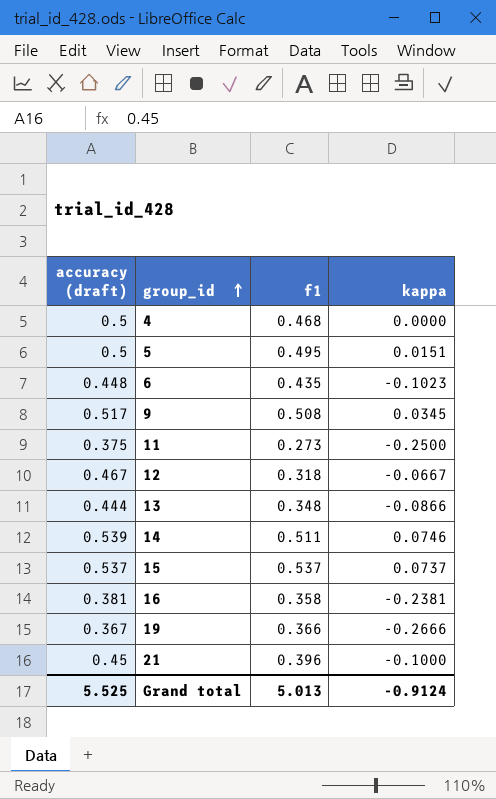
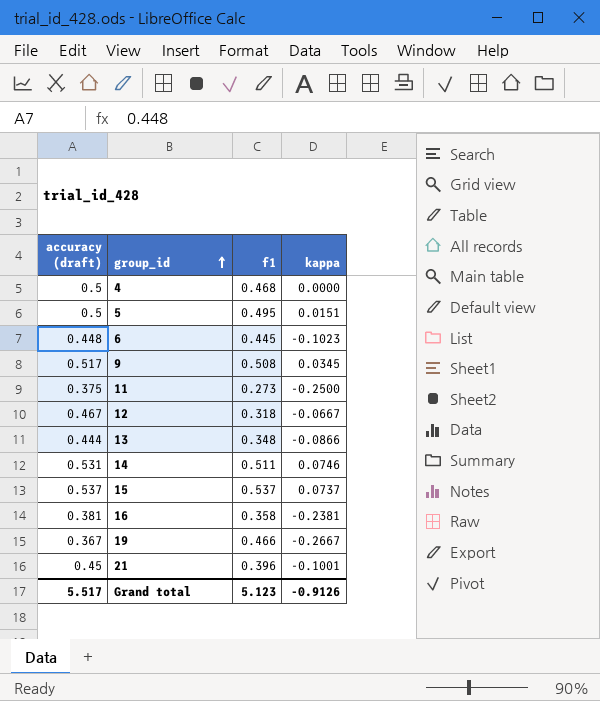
6 | f1: 0.435 -> 0.445
14 | accuracy (draft): 0.539 -> 0.531
19 | f1: 0.366 -> 0.466
19 | kappa: -0.2666 -> -0.2667
21 | kappa: -0.1000 -> -0.1001
Grand total | accuracy (draft): 5.525 -> 5.517
Grand total | f1: 5.013 -> 5.123
Grand total | kappa: -0.9124 -> -0.9126

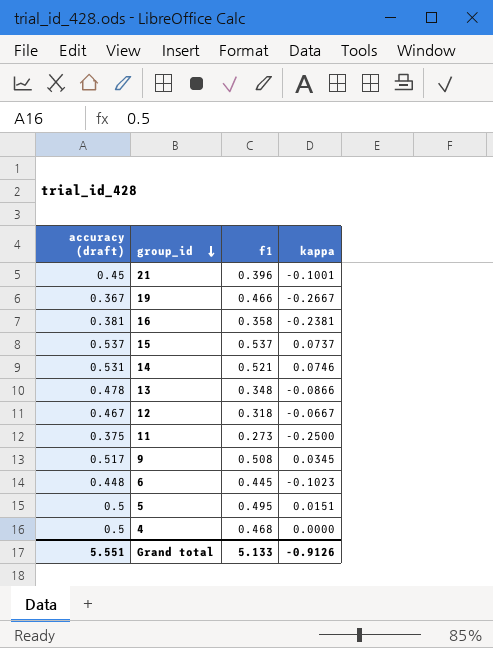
row order: group_id ascending -> group_id descending
14 | f1: 0.511 -> 0.521
13 | accuracy (draft): 0.444 -> 0.478
Grand total | accuracy (draft): 5.517 -> 5.551
Grand total | f1: 5.123 -> 5.133

